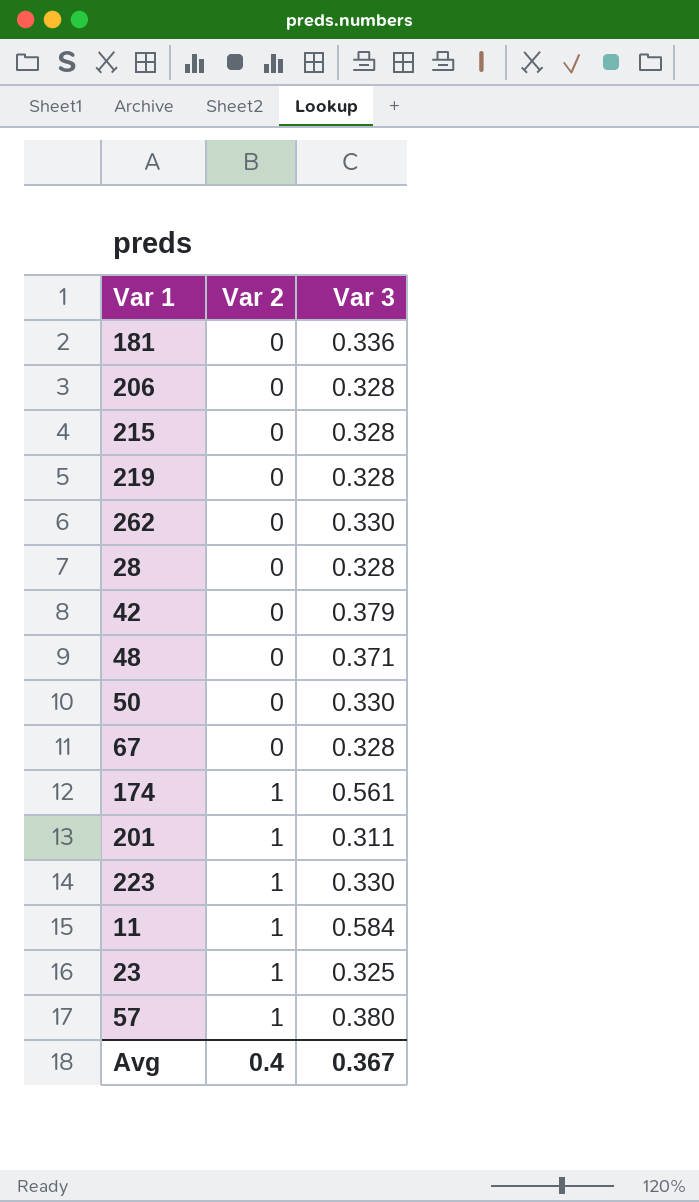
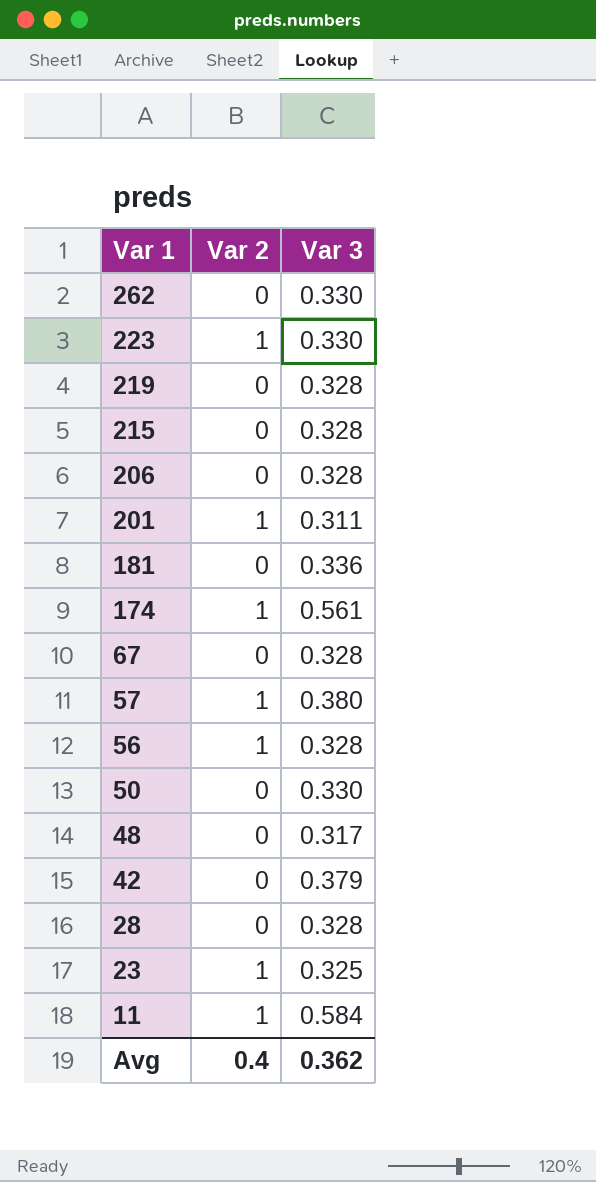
row order: Var 2 ascending -> Var 1 descending
row 56: none -> 1 | 0.328
48 | Var 3: 0.371 -> 0.317
Avg | Var 3: 0.367 -> 0.362

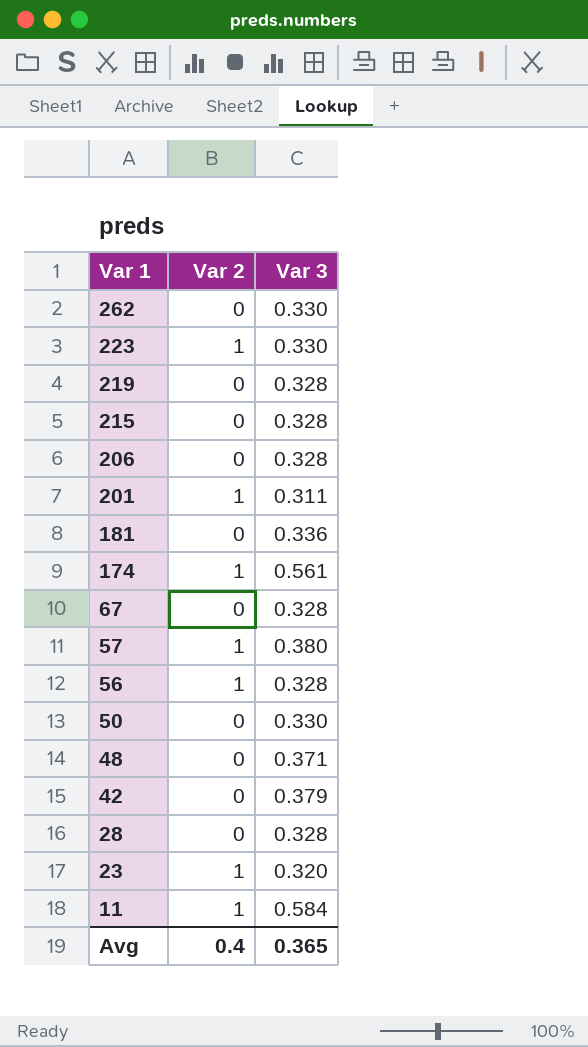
48 | Var 3: 0.317 -> 0.371
23 | Var 3: 0.325 -> 0.320
Avg | Var 3: 0.362 -> 0.365

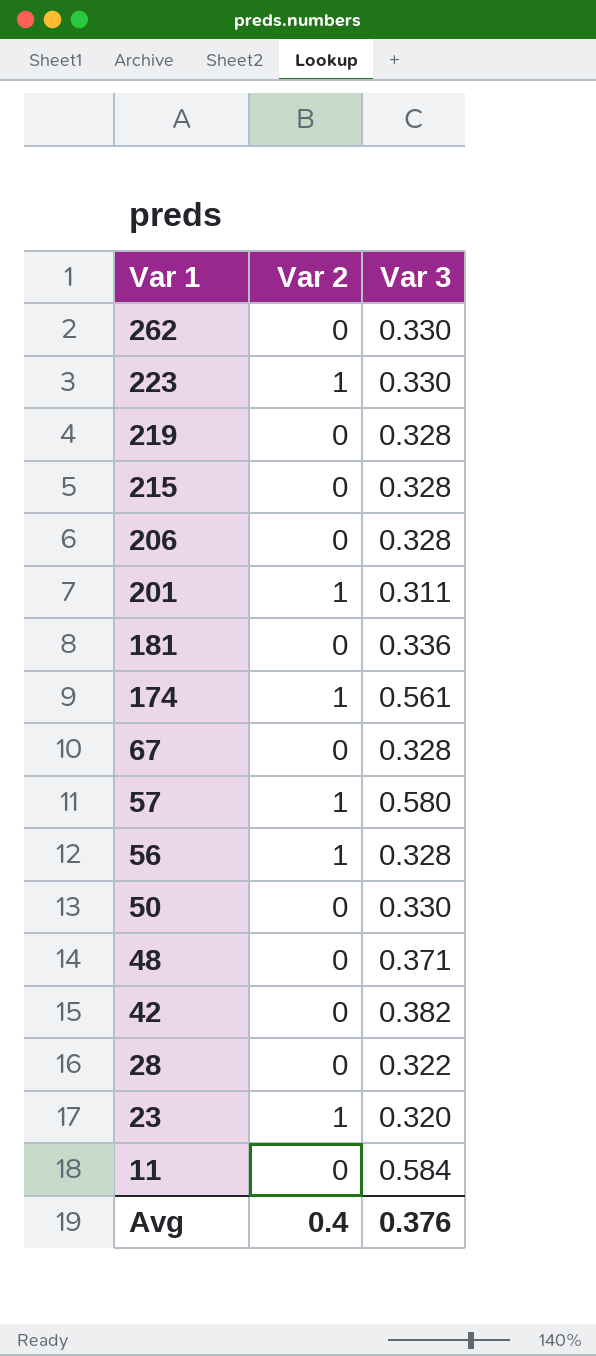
57 | Var 3: 0.380 -> 0.580
42 | Var 3: 0.379 -> 0.382
28 | Var 3: 0.328 -> 0.322
11 | Var 2: 1 -> 0
Avg | Var 3: 0.365 -> 0.376

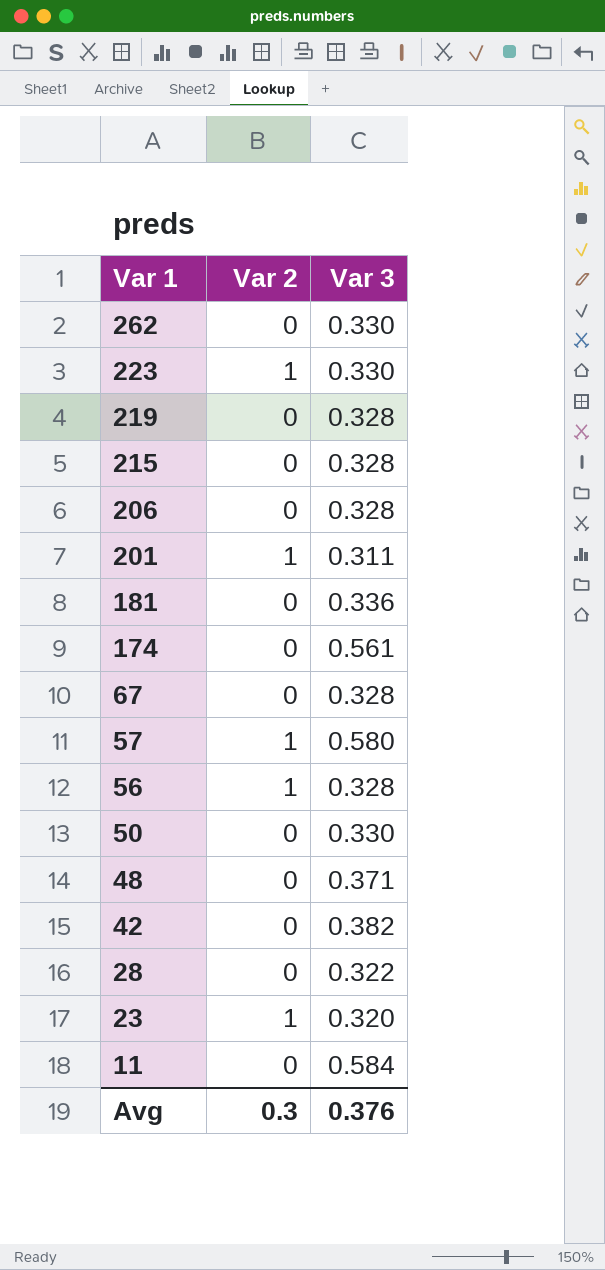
174 | Var 2: 1 -> 0
Avg | Var 2: 0.4 -> 0.3

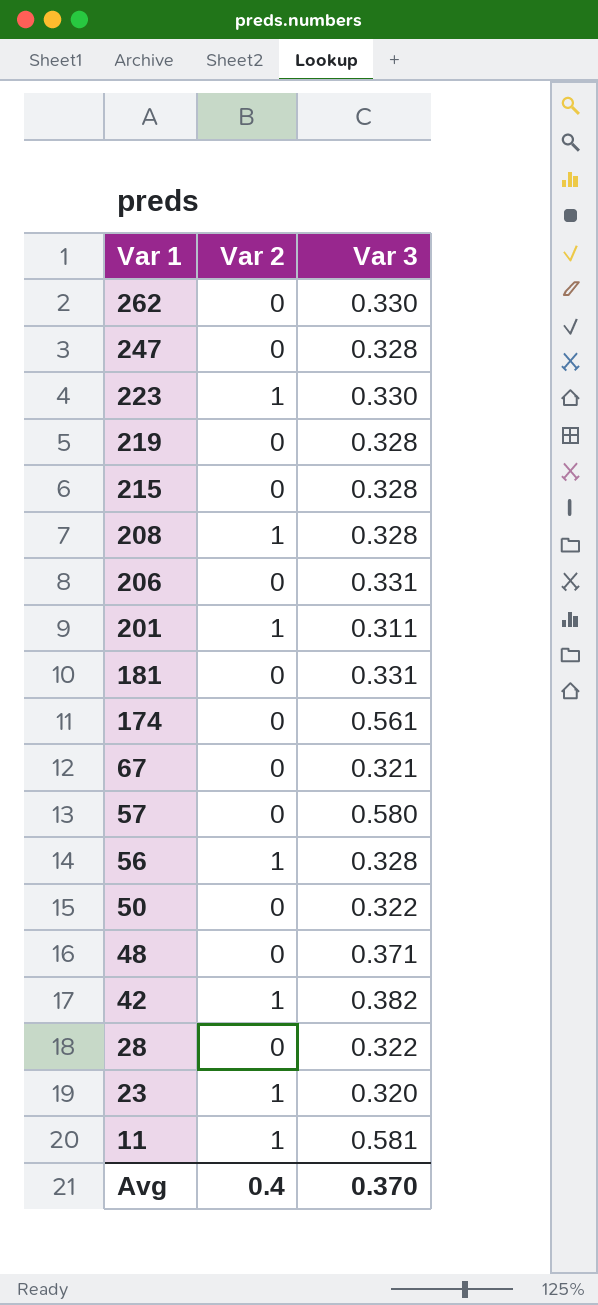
row 247: none -> 0 | 0.328
row 208: none -> 1 | 0.328
206 | Var 3: 0.328 -> 0.331
181 | Var 3: 0.336 -> 0.331
67 | Var 3: 0.328 -> 0.321
57 | Var 2: 1 -> 0
50 | Var 3: 0.330 -> 0.322
42 | Var 2: 0 -> 1
11 | Var 2: 0 -> 1
11 | Var 3: 0.584 -> 0.581
Avg | Var 2: 0.3 -> 0.4
Avg | Var 3: 0.376 -> 0.370

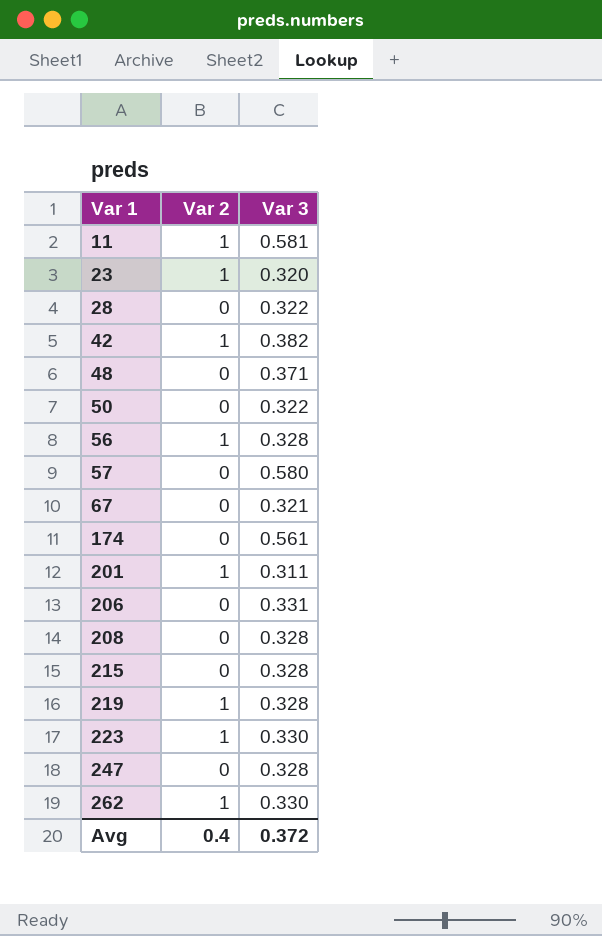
row order: Var 1 descending -> Var 1 ascending
row 181: 0 | 0.331 -> none
208 | Var 2: 1 -> 0
219 | Var 2: 0 -> 1
262 | Var 2: 0 -> 1
Avg | Var 3: 0.370 -> 0.372

